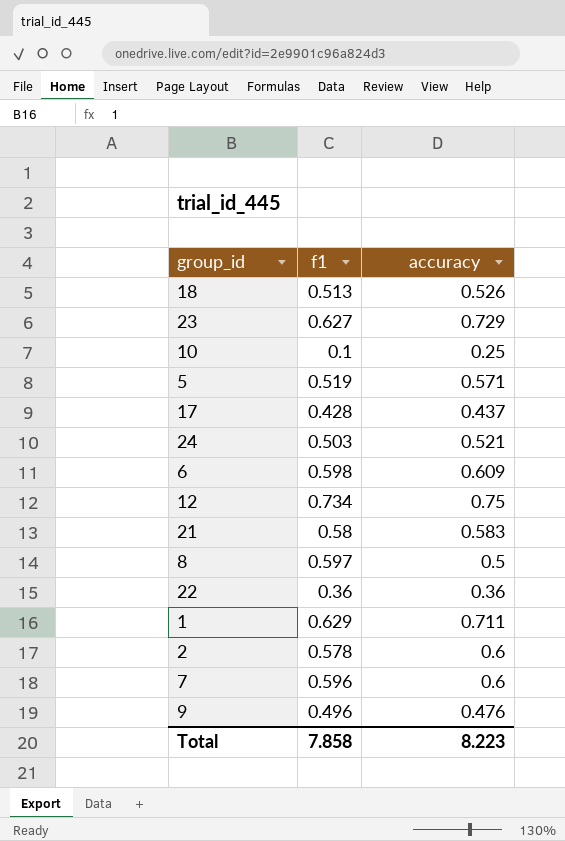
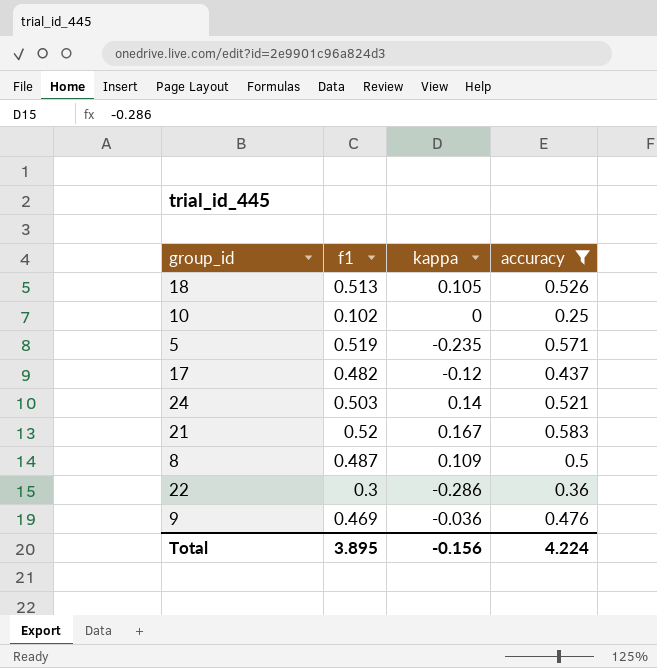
filter: none -> accuracy <= 0.583
column kappa | position: none -> 3
10 | f1: 0.1 -> 0.102
17 | f1: 0.428 -> 0.482
21 | f1: 0.58 -> 0.52
8 | f1: 0.597 -> 0.487
22 | f1: 0.36 -> 0.3
9 | f1: 0.496 -> 0.469
Total | f1: 7.858 -> 3.895
Total | accuracy: 8.223 -> 4.224

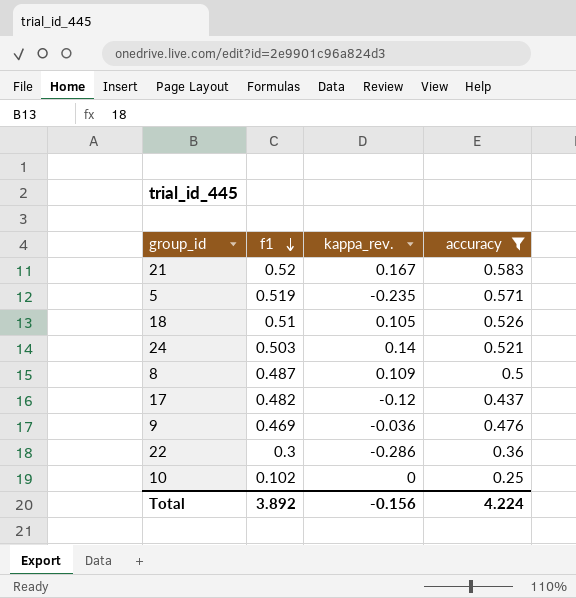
row order: none -> f1 descending
column name: kappa -> kappa_rev.
18 | f1: 0.513 -> 0.51
Total | f1: 3.895 -> 3.892

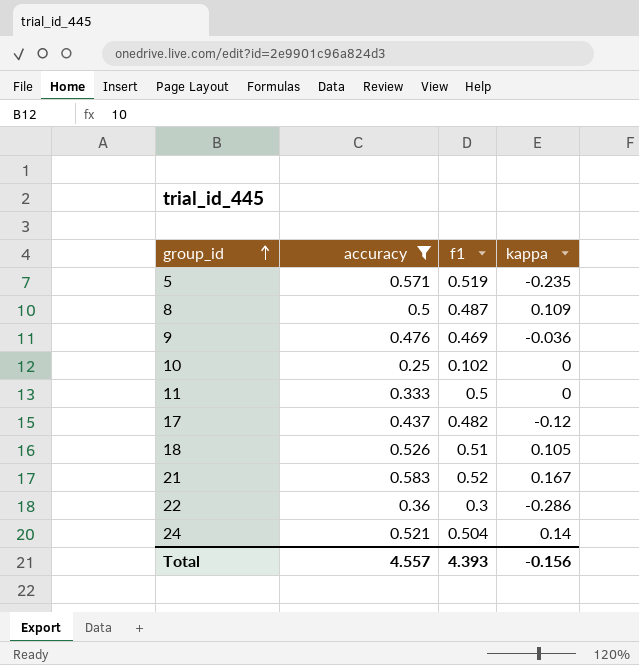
row order: f1 descending -> group_id ascending
column accuracy | position: 4 -> 2
column name: kappa_rev. -> kappa
row 11: none -> 0.333 | 0.5 | 0
24 | f1: 0.503 -> 0.504
Total | accuracy: 4.224 -> 4.557
Total | f1: 3.892 -> 4.393

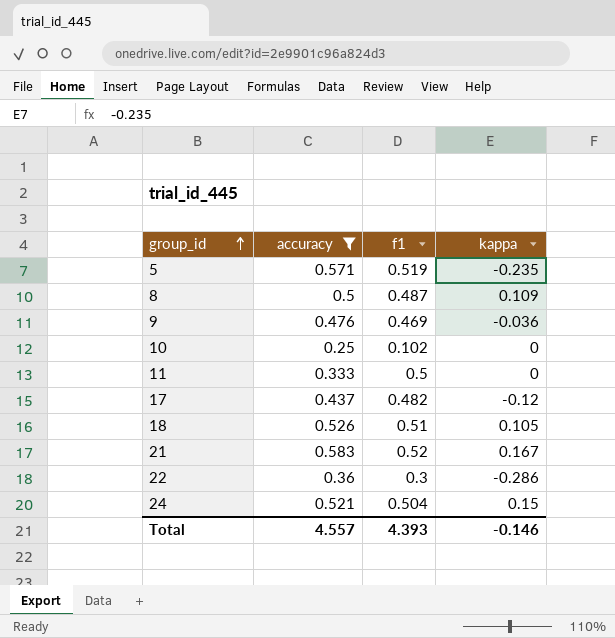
24 | kappa: 0.14 -> 0.15
Total | kappa: -0.156 -> -0.146

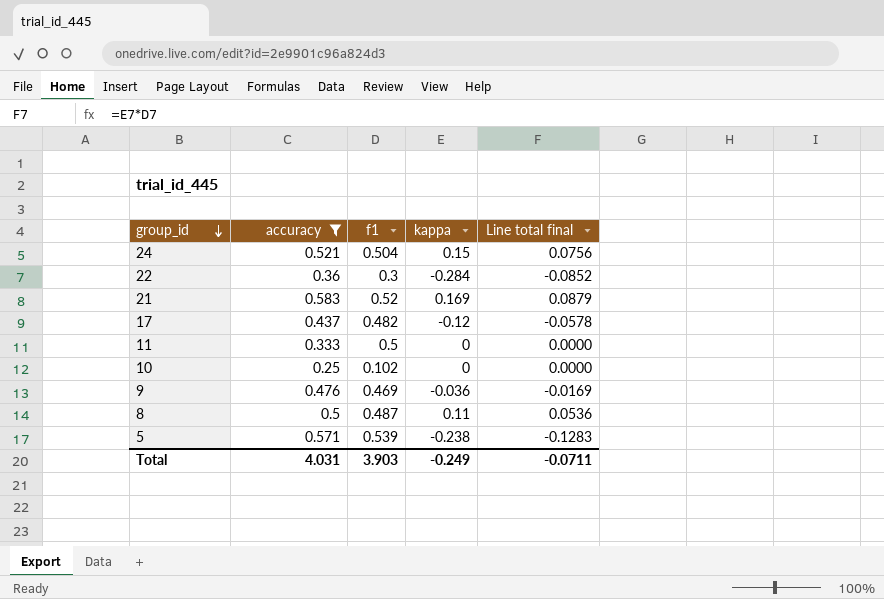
row order: group_id ascending -> group_id descending
column Line total final | formula: none -> [f1] * [kappa]
row 18: 0.526 | 0.51 | 0.105 -> none
22 | kappa: -0.286 -> -0.284
21 | kappa: 0.167 -> 0.169
8 | kappa: 0.109 -> 0.11
5 | f1: 0.519 -> 0.539
5 | kappa: -0.235 -> -0.238
Total | accuracy: 4.557 -> 4.031
Total | f1: 4.393 -> 3.903
Total | kappa: -0.146 -> -0.249

